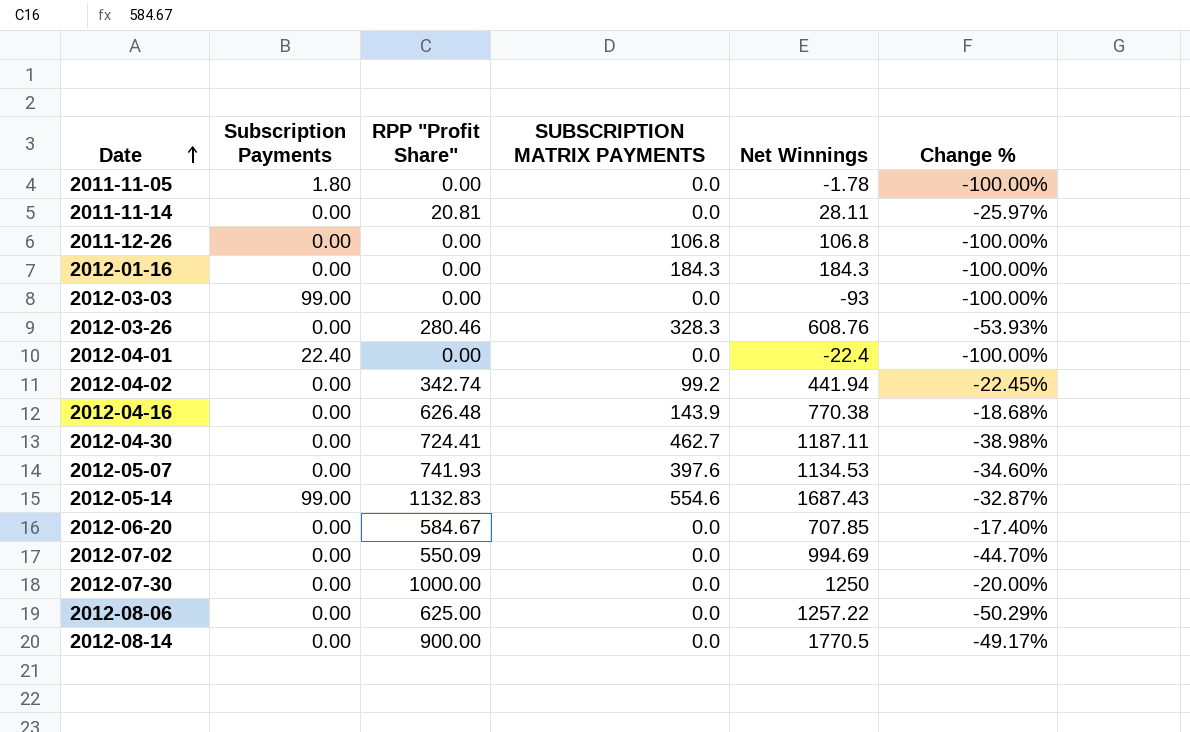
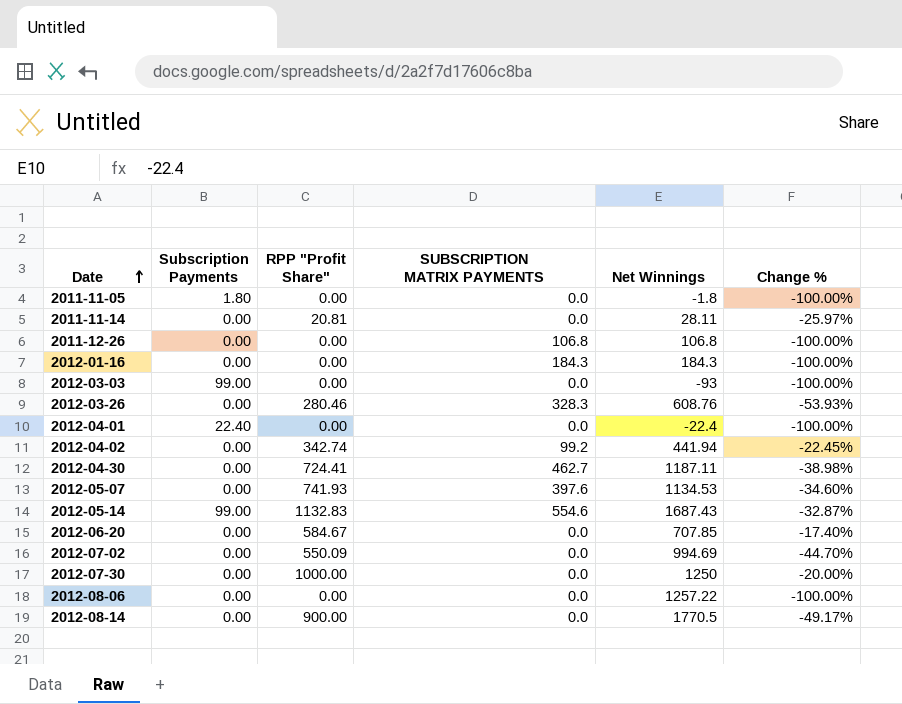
row 2012-04-16: 0.00 | 626.48 | 143.9 | 770.38 | -18.68% -> none
2011-11-05 | Net Winnings: -1.78 -> -1.8
2012-08-06 | RPP "Profit Share": 625.00 -> 0.00
2012-08-06 | Change %: -50.29% -> -100.00%

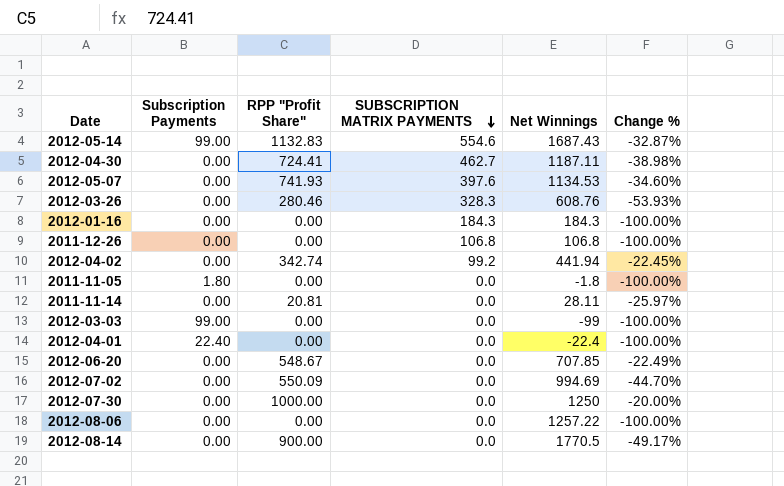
row order: Date ascending -> SUBSCRIPTION MATRIX PAYMENTS descending
2012-03-03 | Net Winnings: -93 -> -99
2012-06-20 | RPP "Profit Share": 584.67 -> 548.67
2012-06-20 | Change %: -17.40% -> -22.49%

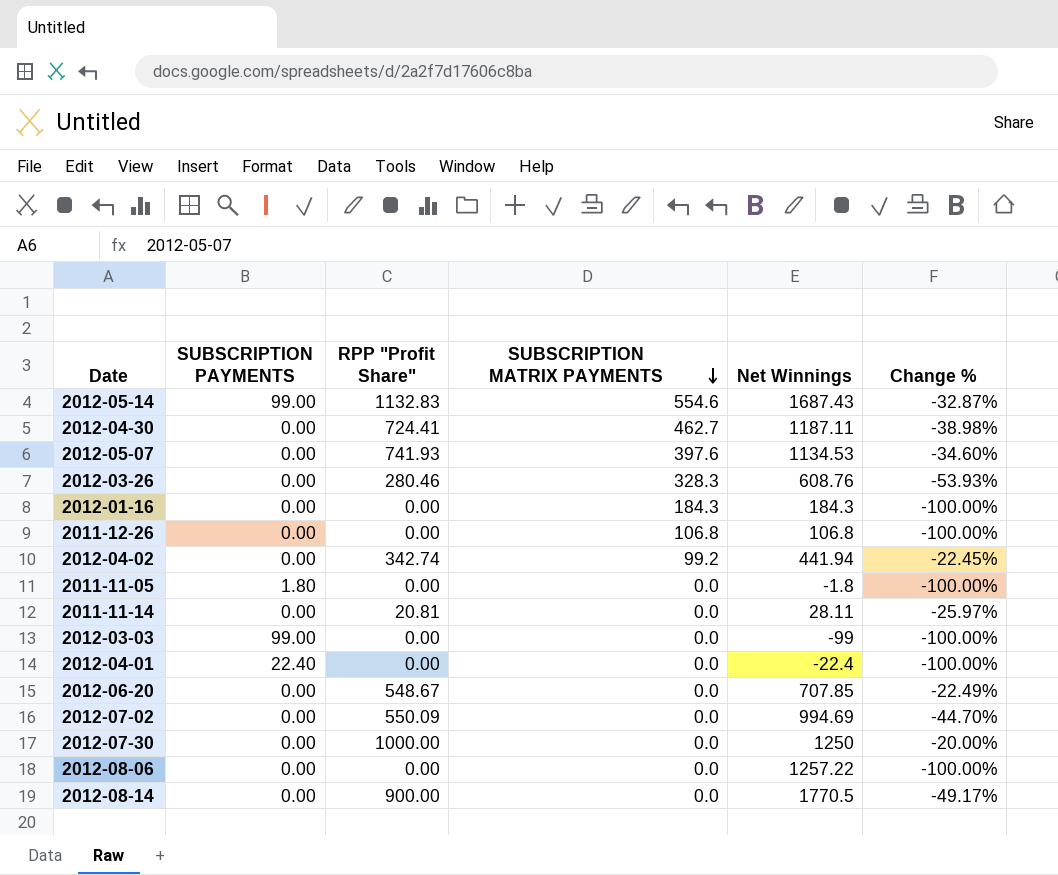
column name: Subscription Payments -> SUBSCRIPTION PAYMENTS

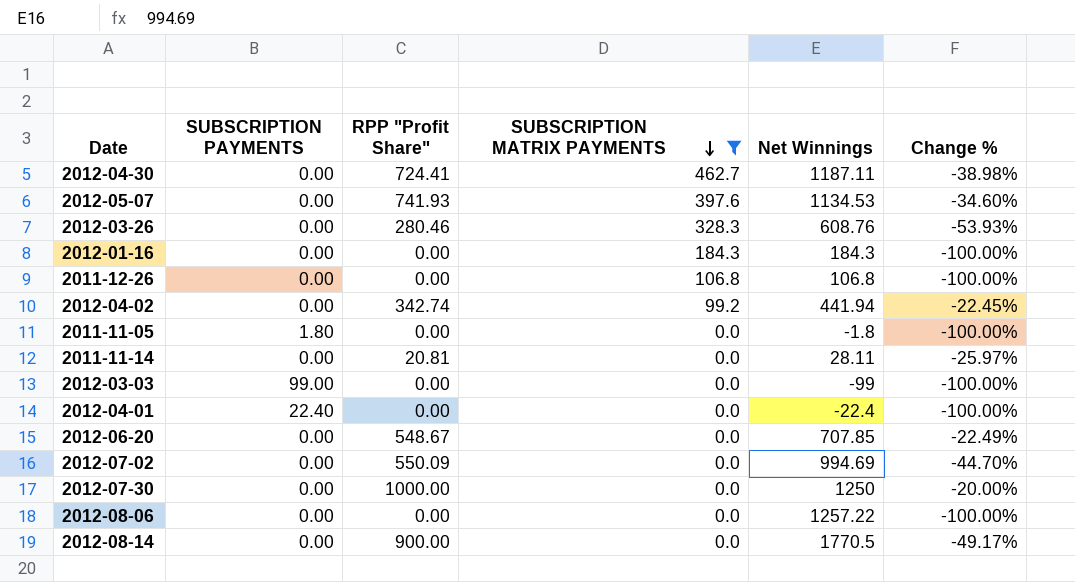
filter: none -> SUBSCRIPTION MATRIX PAYMENTS != 554.6

